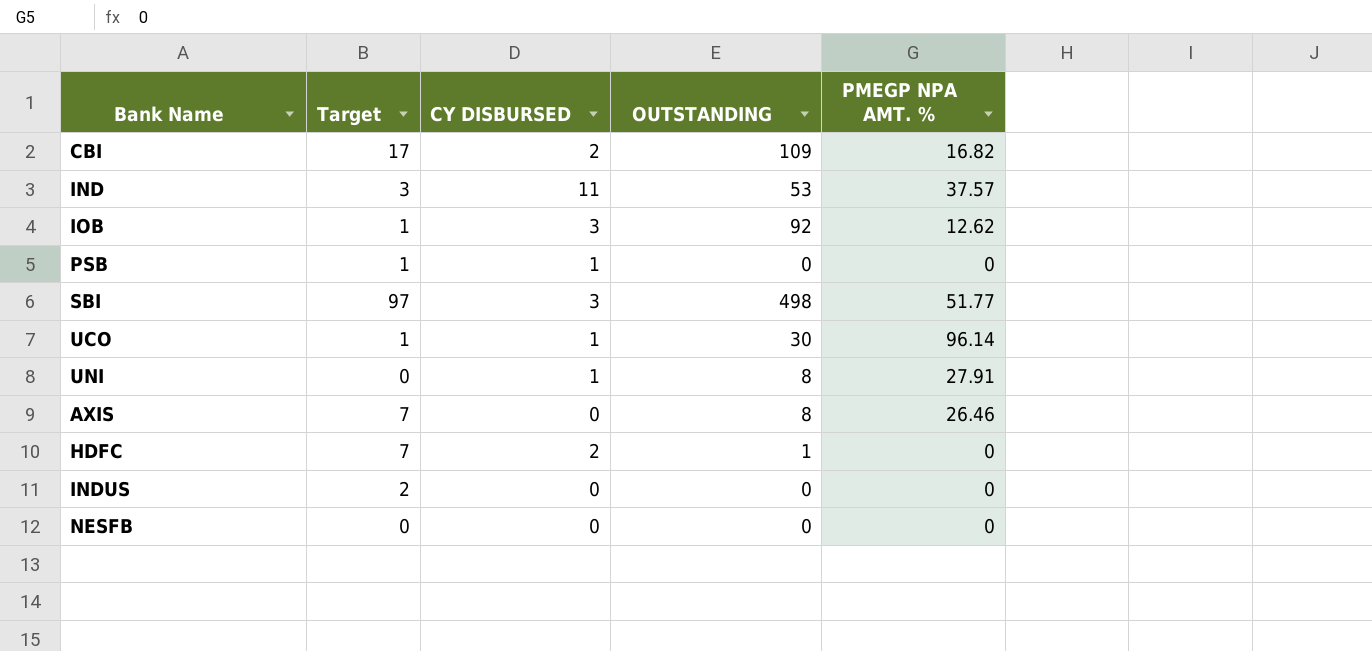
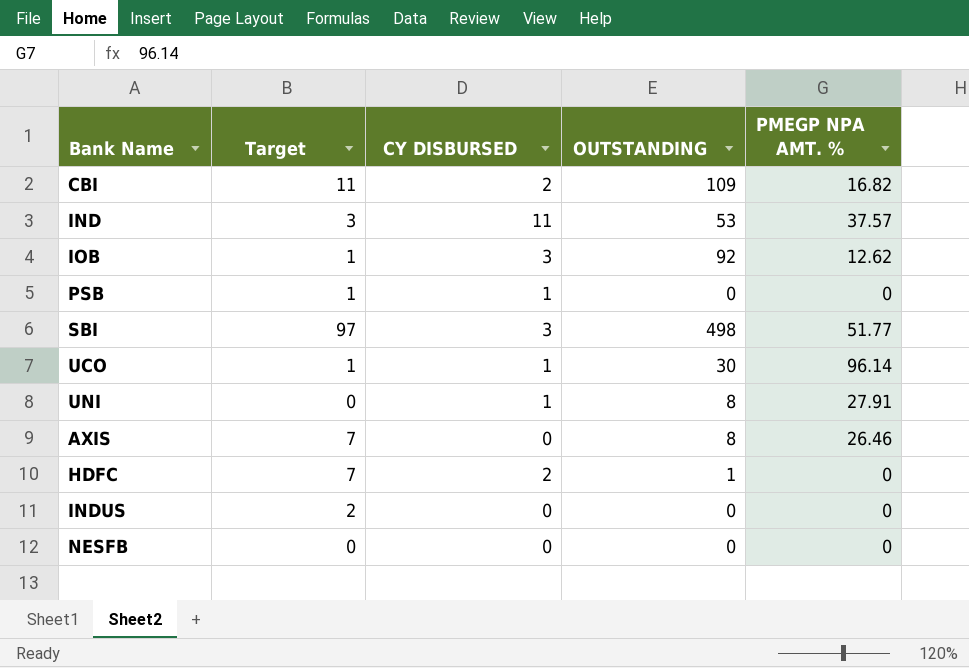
CBI | Target: 17 -> 11

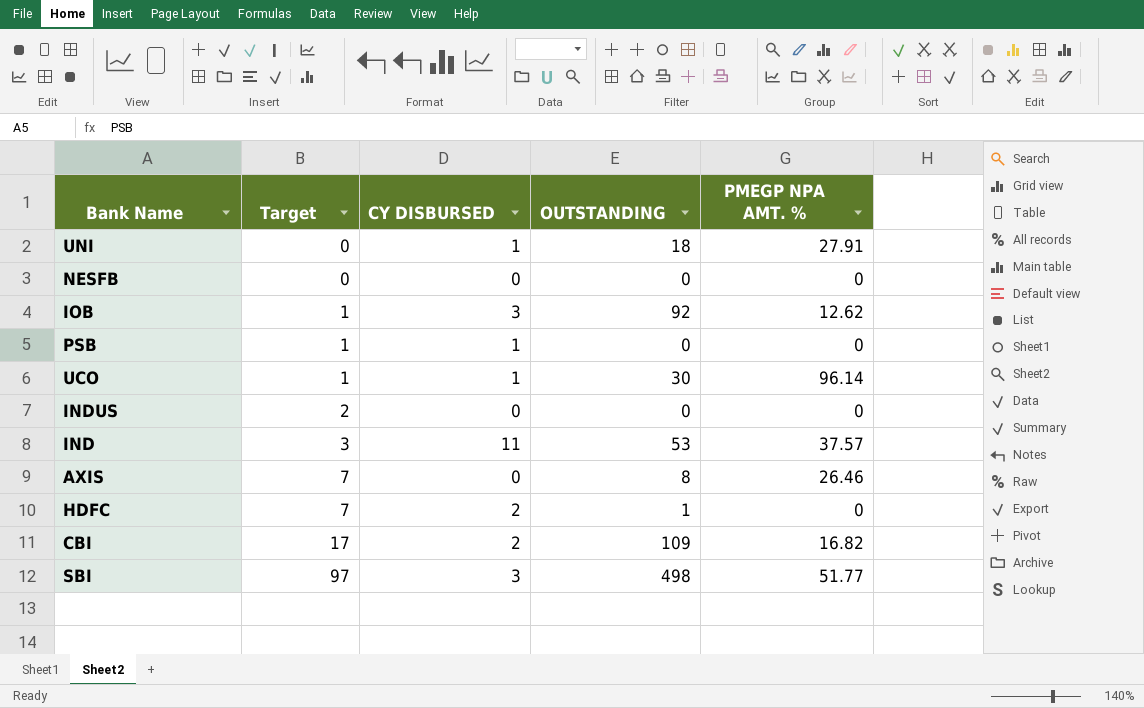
row order: none -> Target ascending
UNI | OUTSTANDING: 8 -> 18
CBI | Target: 11 -> 17

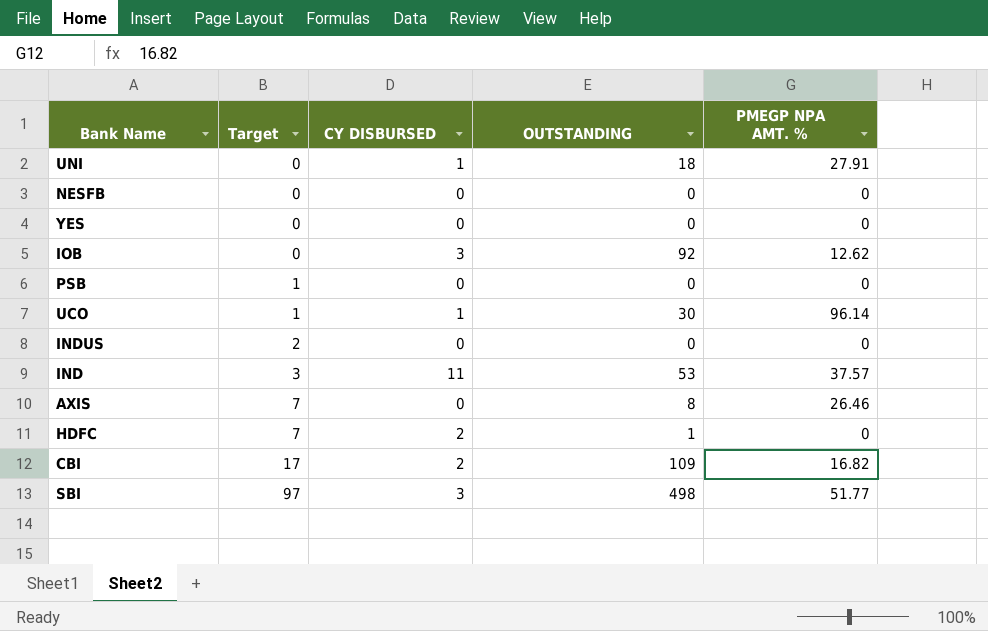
row YES: none -> 0 | 0 | 0 | 0
IOB | Target: 1 -> 0
PSB | CY DISBURSED: 1 -> 0

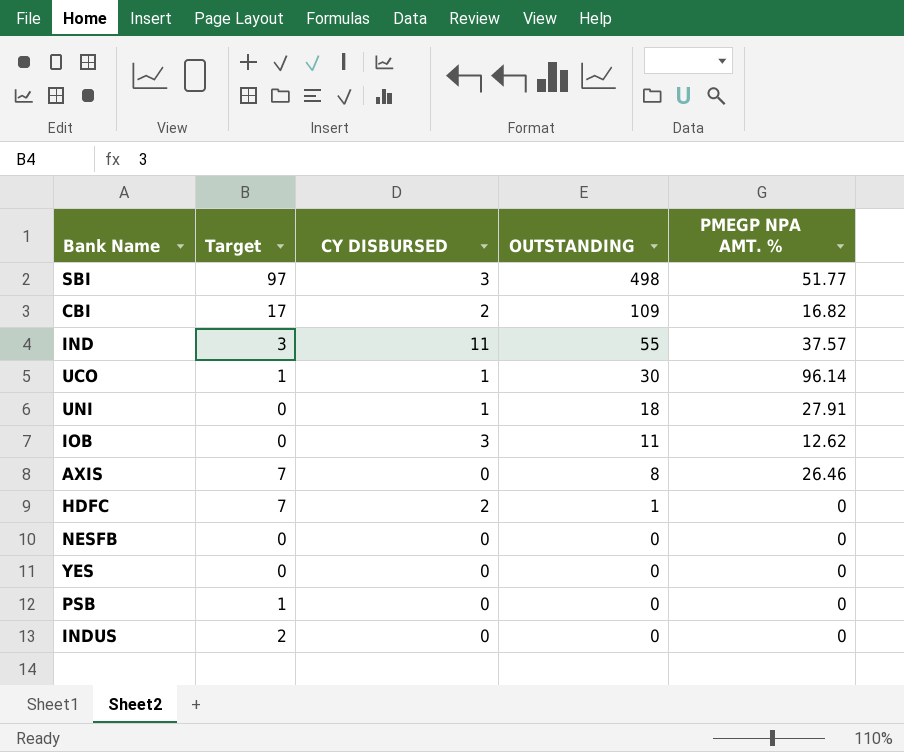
row order: Target ascending -> OUTSTANDING descending
IND | OUTSTANDING: 53 -> 55
IOB | OUTSTANDING: 92 -> 11

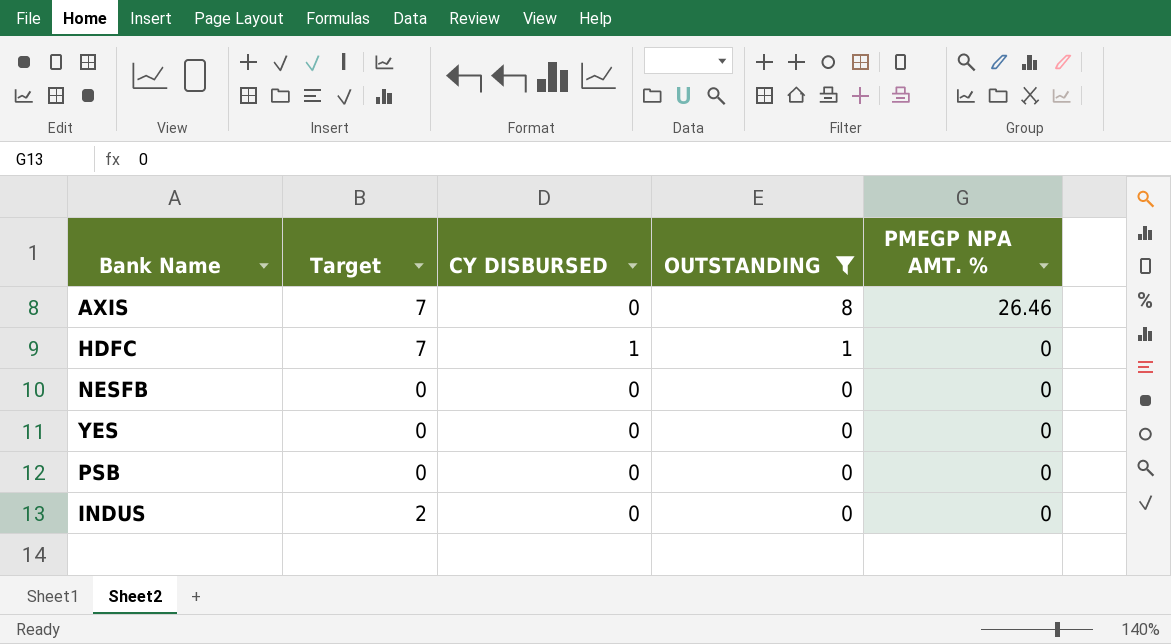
filter: none -> OUTSTANDING <= 8
HDFC | CY DISBURSED: 2 -> 1
PSB | Target: 1 -> 0

